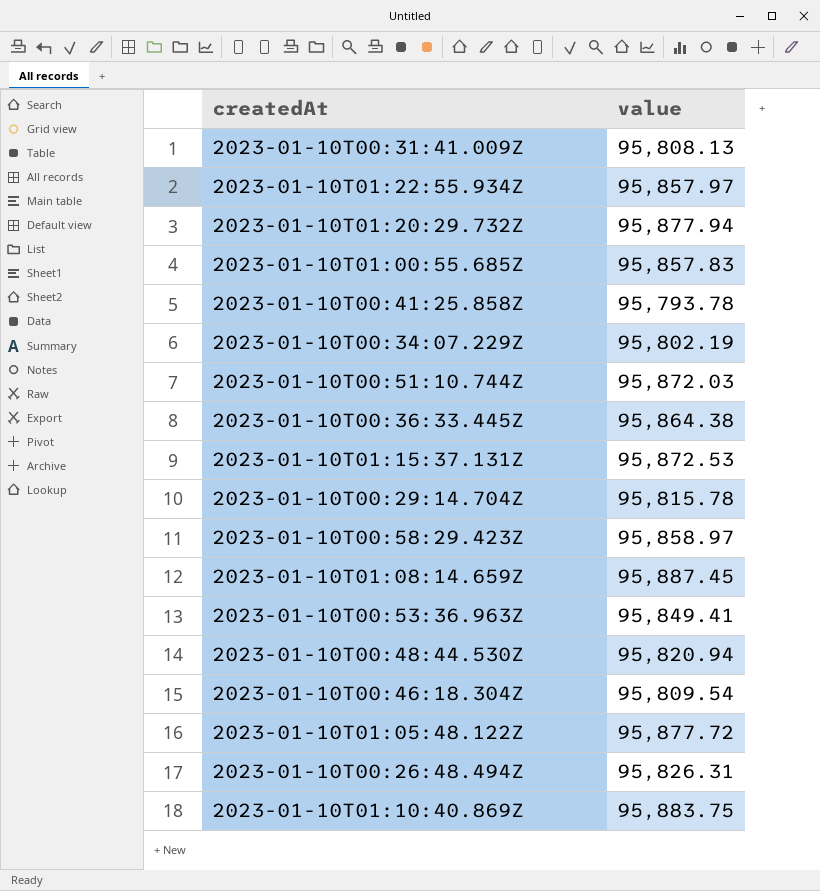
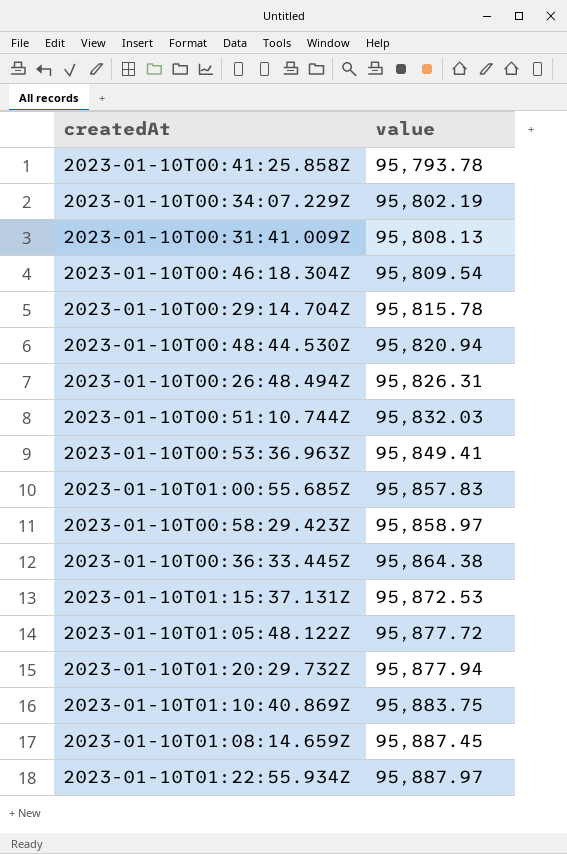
row order: none -> value ascending
2023-01-10T00:51:10.744Z | value: 95,872.03 -> 95,832.03
2023-01-10T01:22:55.934Z | value: 95,857.97 -> 95,887.97

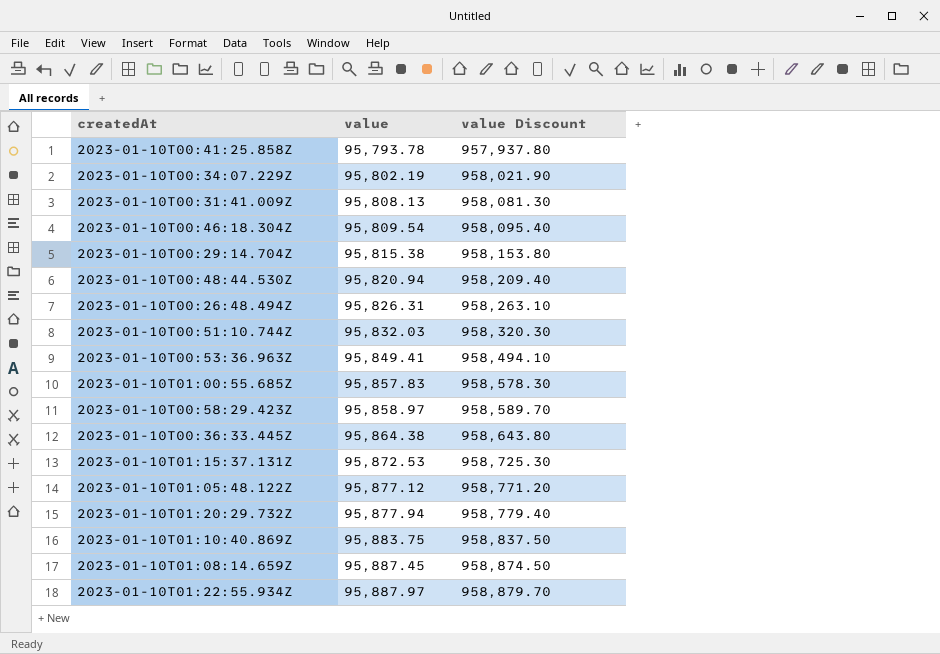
column value Discount | formula: none -> [value] * 10
2023-01-10T00:29:14.704Z | value: 95,815.78 -> 95,815.38
2023-01-10T01:05:48.122Z | value: 95,877.72 -> 95,877.12

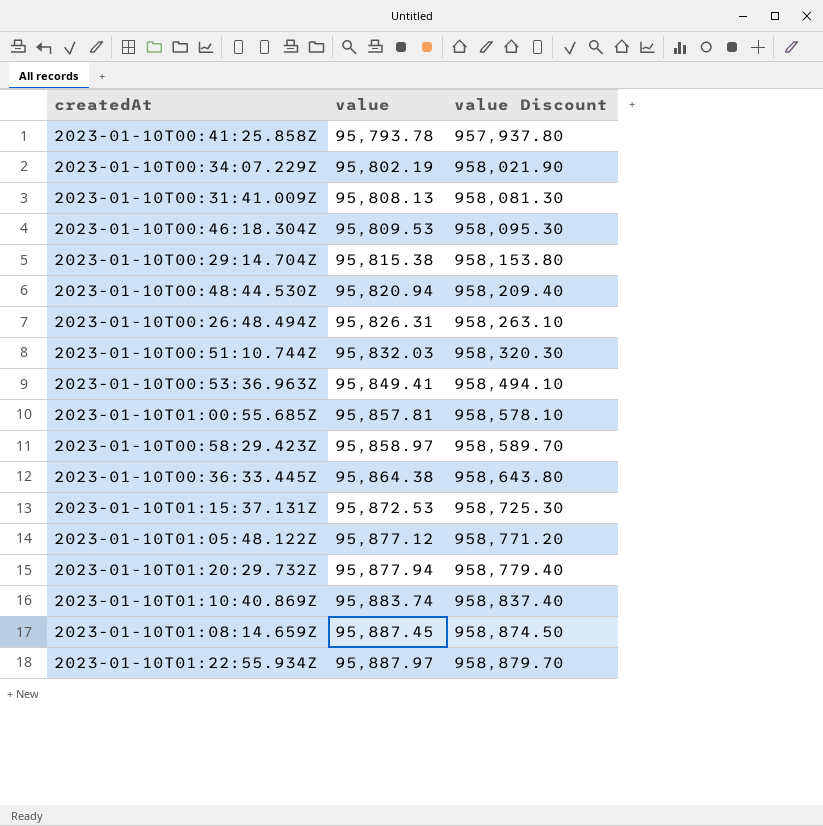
2023-01-10T00:46:18.304Z | value: 95,809.54 -> 95,809.53
2023-01-10T00:46:18.304Z | value Discount: 958,095.40 -> 958,095.30
2023-01-10T01:00:55.685Z | value: 95,857.83 -> 95,857.81
2023-01-10T01:00:55.685Z | value Discount: 958,578.30 -> 958,578.10
2023-01-10T01:10:40.869Z | value: 95,883.75 -> 95,883.74
2023-01-10T01:10:40.869Z | value Discount: 958,837.50 -> 958,837.40

